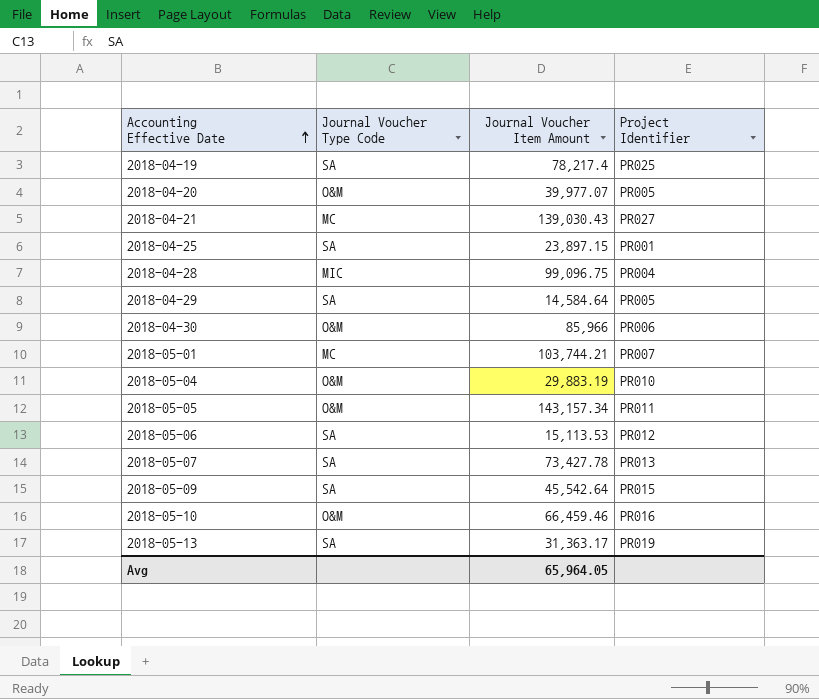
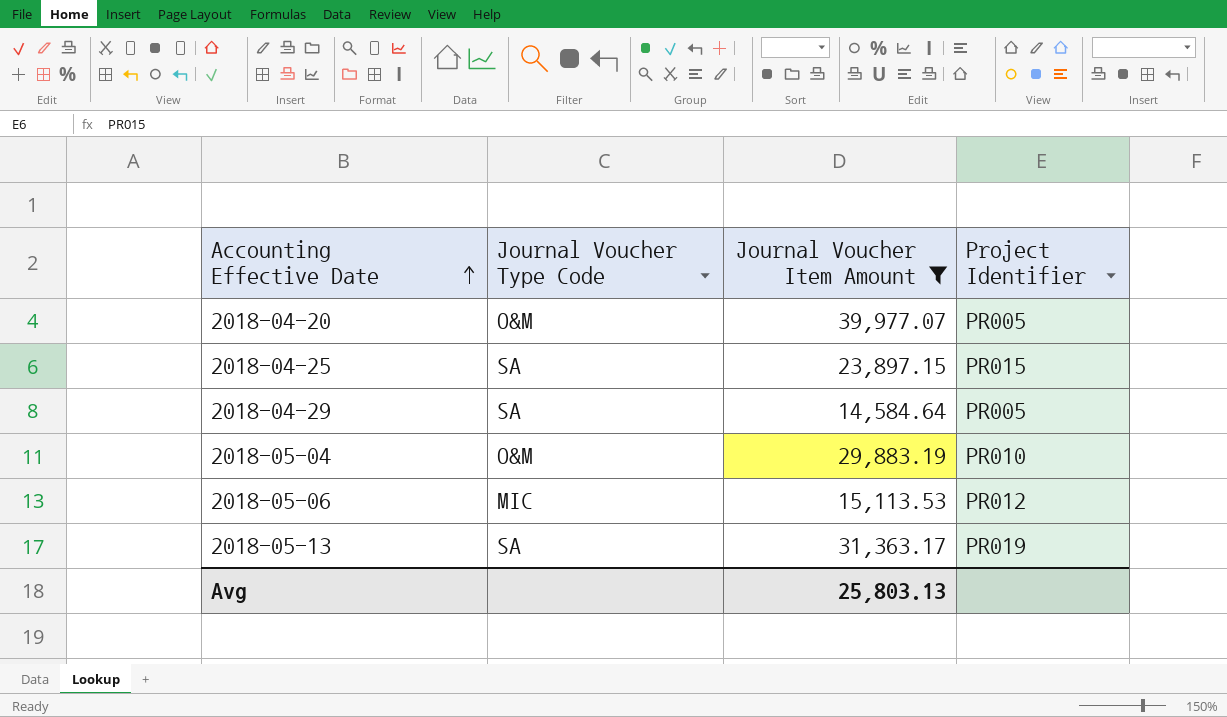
filter: none -> Journal Voucher Item Amount <= 39,977.07
2018-04-25 | Project Identifier: PR001 -> PR015
2018-05-06 | Journal Voucher Type Code: SA -> MIC
Avg | Journal Voucher Item Amount: 65,964.05 -> 25,803.13

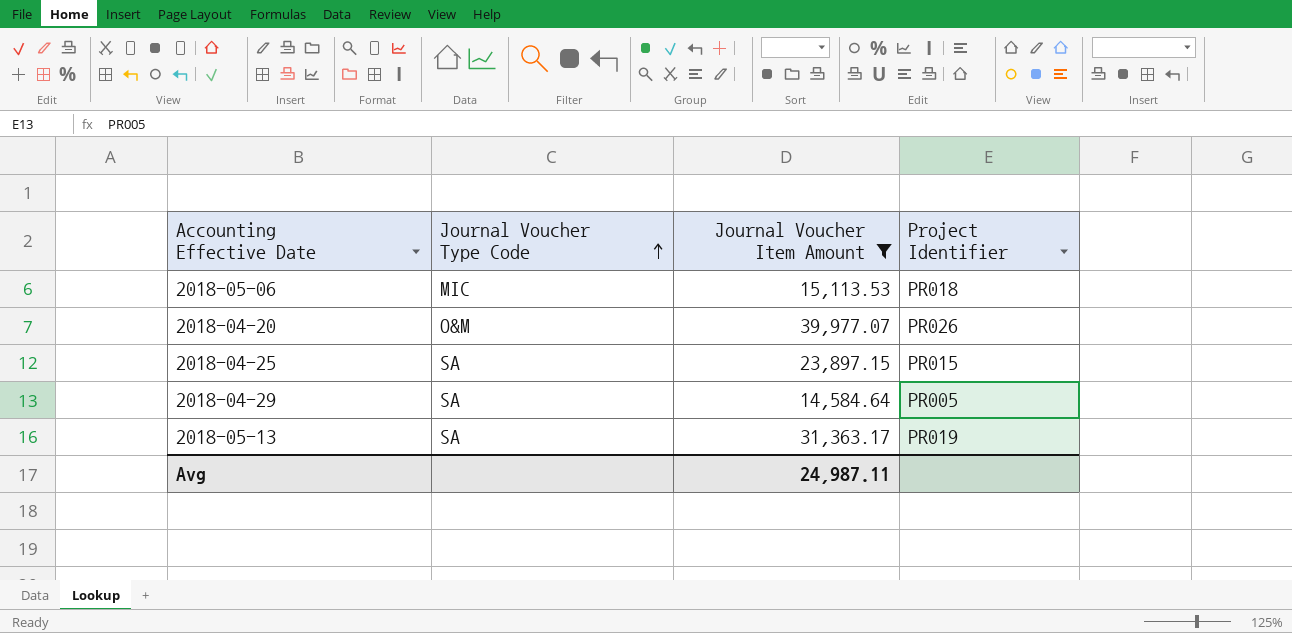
row order: Accounting Effective Date ascending -> Journal Voucher Type Code ascending
row 2018-05-04: O&M | 29,883.19 | PR010 -> none
2018-05-06 | Project Identifier: PR012 -> PR018
2018-04-20 | Project Identifier: PR005 -> PR026
Avg | Journal Voucher Item Amount: 25,803.13 -> 24,987.11

